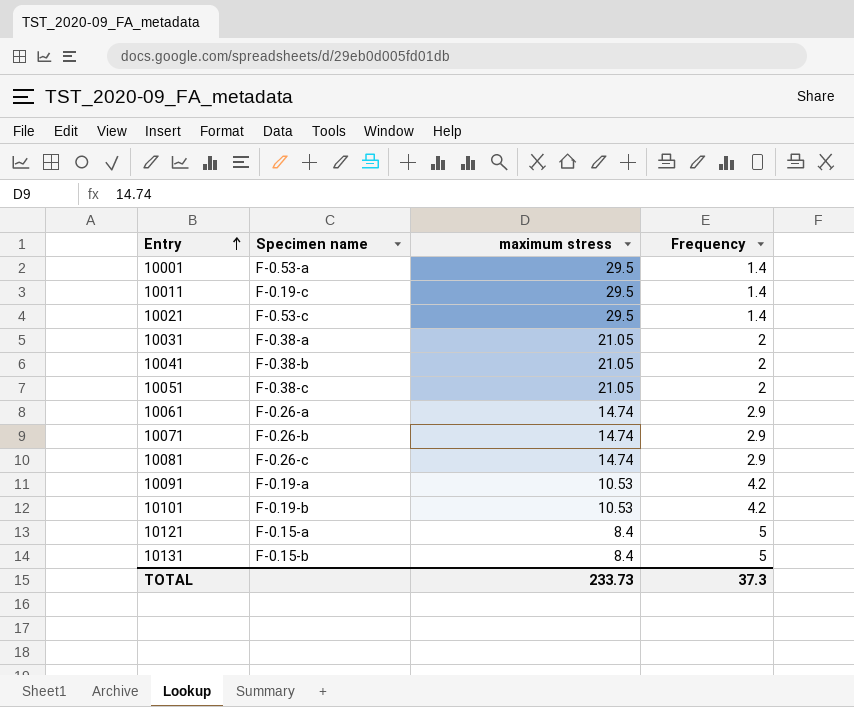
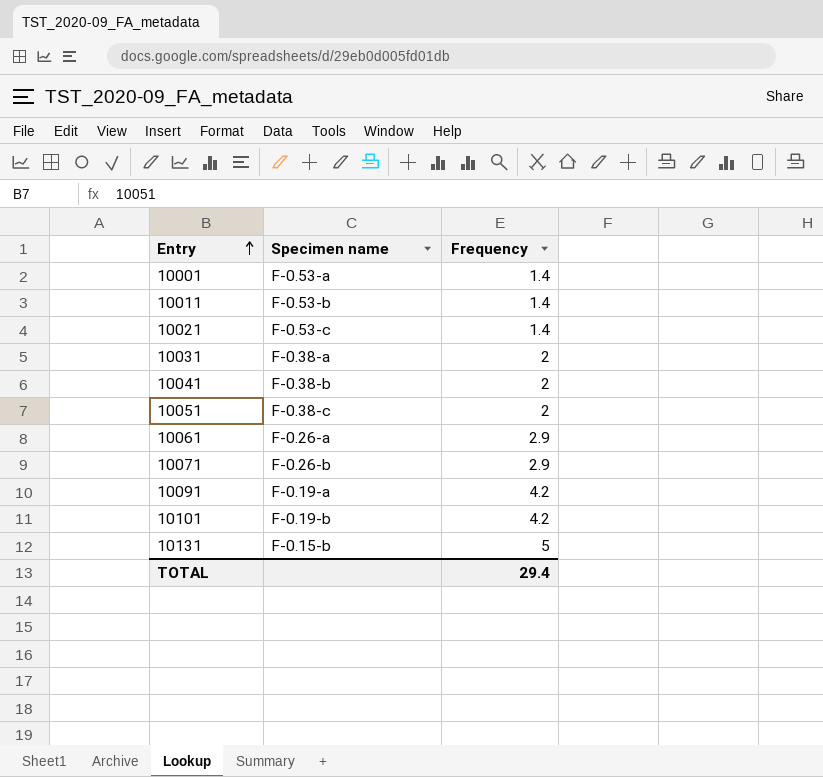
column maximum stress | position: 3 -> none
row 10081: F-0.26-c | 14.74 | 2.9 -> none
row 10121: F-0.15-a | 8.4 | 5 -> none
10011 | Specimen name: F-0.19-c -> F-0.53-b
TOTAL | Frequency: 37.3 -> 29.4

